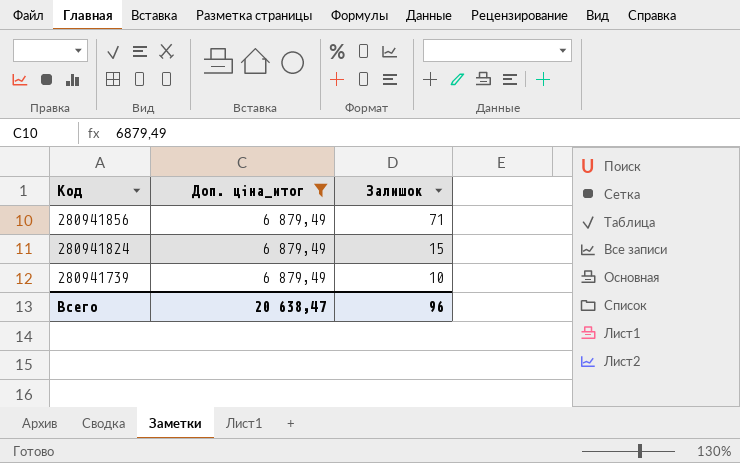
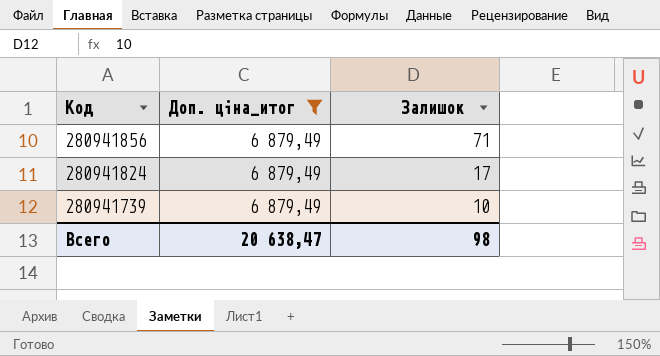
280941824 | Залишок: 15 -> 17
Всего | Залишок: 96 -> 98

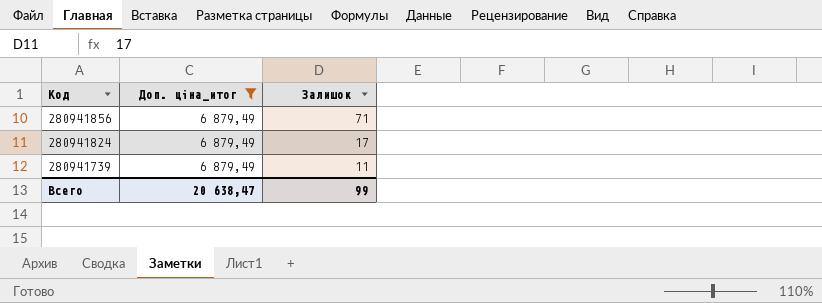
280941739 | Залишок: 10 -> 11
Всего | Залишок: 98 -> 99

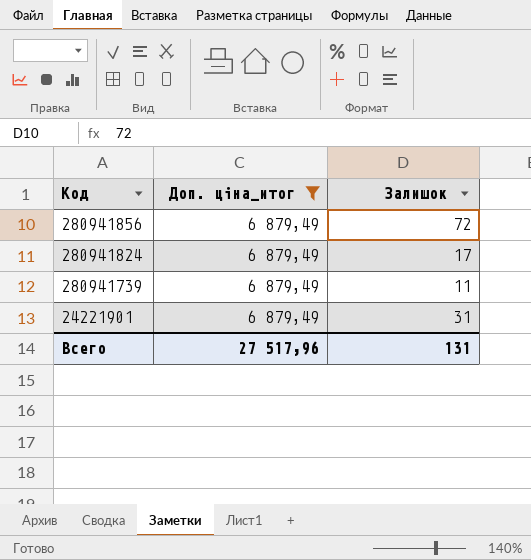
280941856 | Залишок: 71 -> 72
row 24221901: none -> 6 879,49 | 31
Всего | Доп. ціна_итог: 20 638,47 -> 27 517,96
Всего | Залишок: 99 -> 131

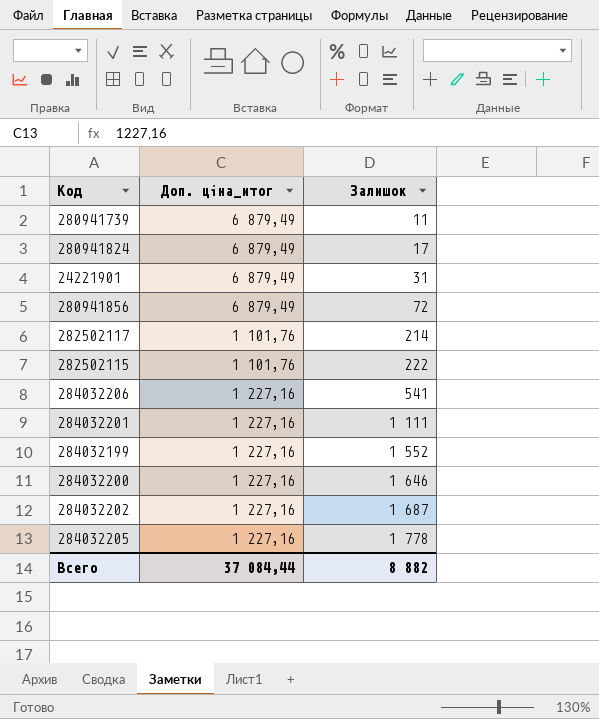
filter: Доп. ціна_итог = 6 879,49 -> none
row order: Код descending -> Залишок ascending
Всего | Доп. ціна_итог: 27 517,96 -> 37 084,44
Всего | Залишок: 131 -> 8 882

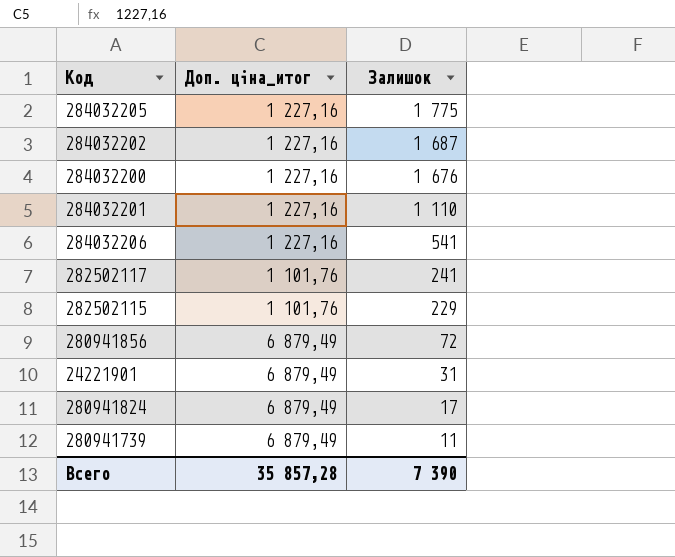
row order: Залишок ascending -> Залишок descending
row 284032199: 1 227,16 | 1 552 -> none
284032205 | Залишок: 1 778 -> 1 775
284032200 | Залишок: 1 646 -> 1 676
284032201 | Залишок: 1 111 -> 1 110
282502117 | Залишок: 214 -> 241
282502115 | Залишок: 222 -> 229
Всего | Доп. ціна_итог: 37 084,44 -> 35 857,28
Всего | Залишок: 8 882 -> 7 390

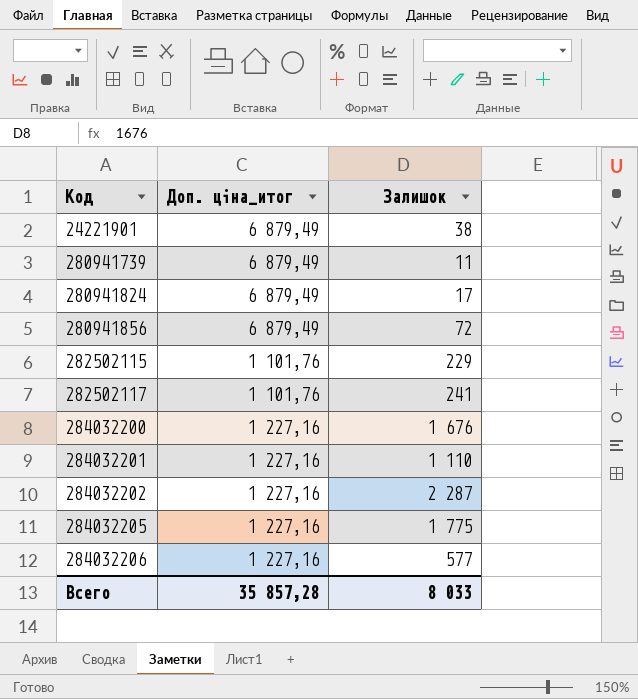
row order: Залишок descending -> Код ascending
24221901 | Залишок: 31 -> 38
284032202 | Залишок: 1 687 -> 2 287
284032206 | Залишок: 541 -> 577
Всего | Залишок: 7 390 -> 8 033

